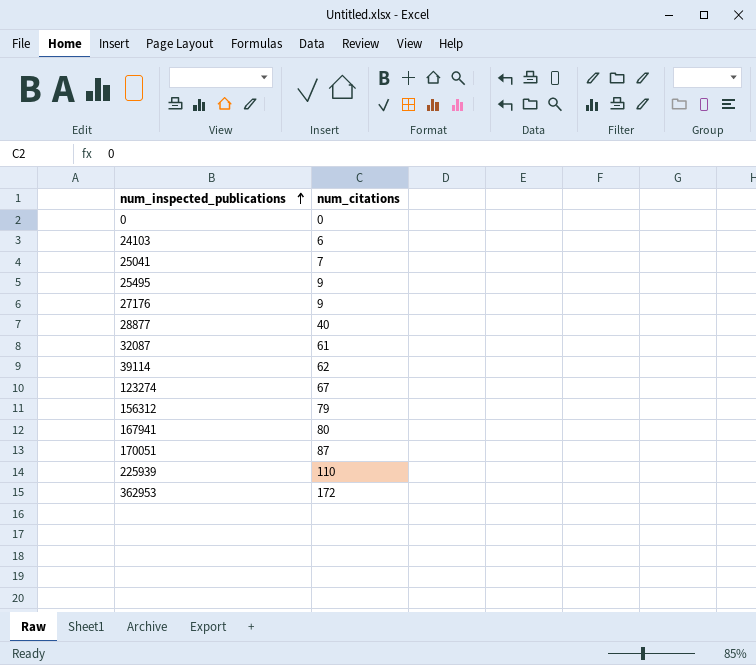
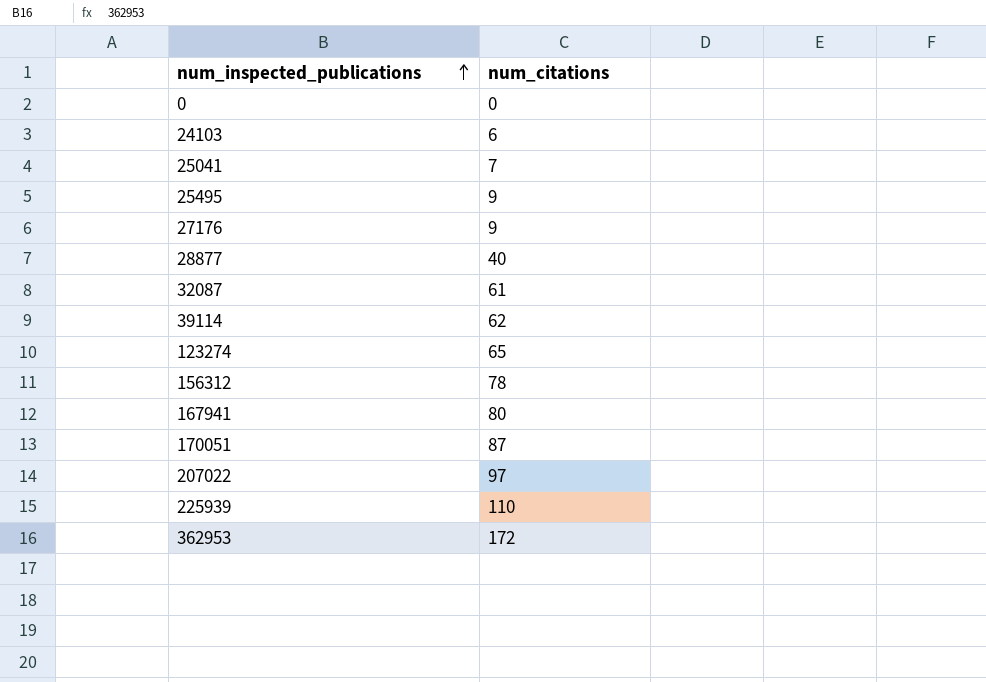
123274 | num_citations: 67 -> 65
156312 | num_citations: 79 -> 78
row 207022: none -> 97

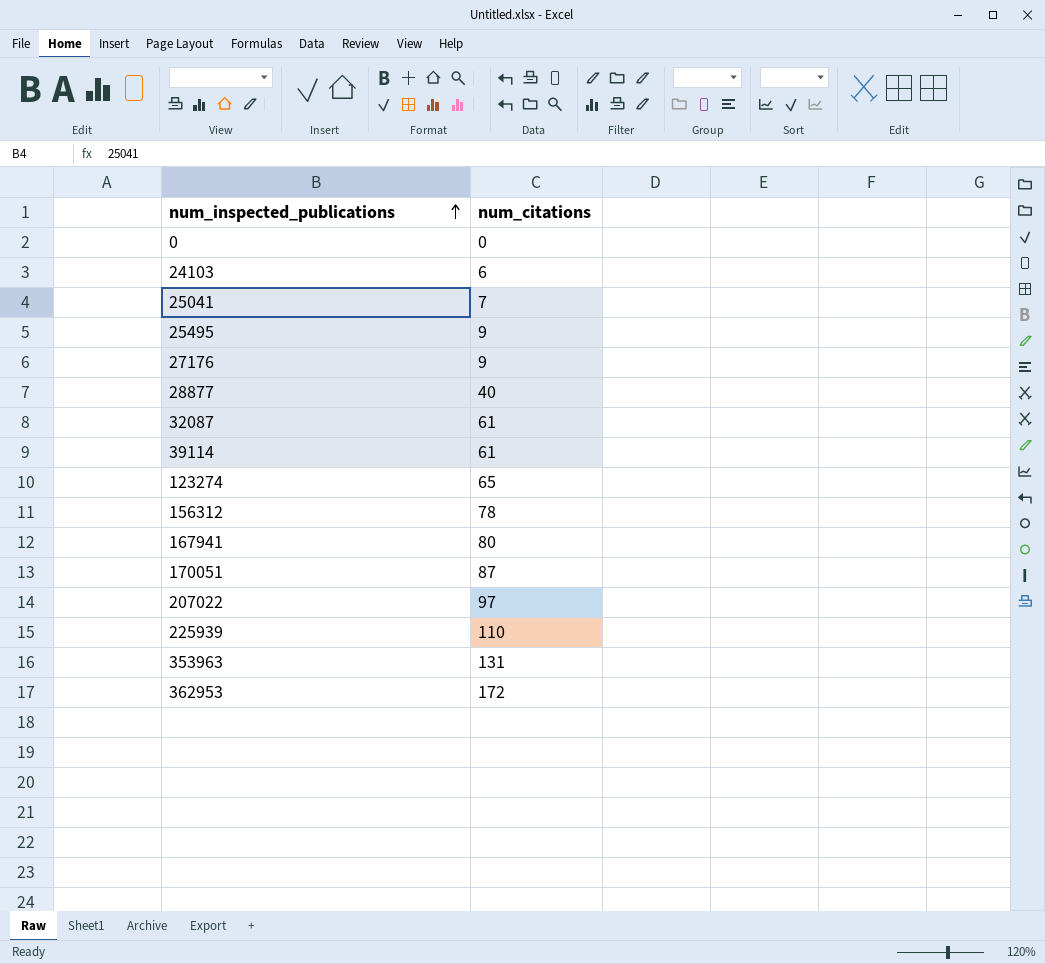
39114 | num_citations: 62 -> 61
row 353963: none -> 131

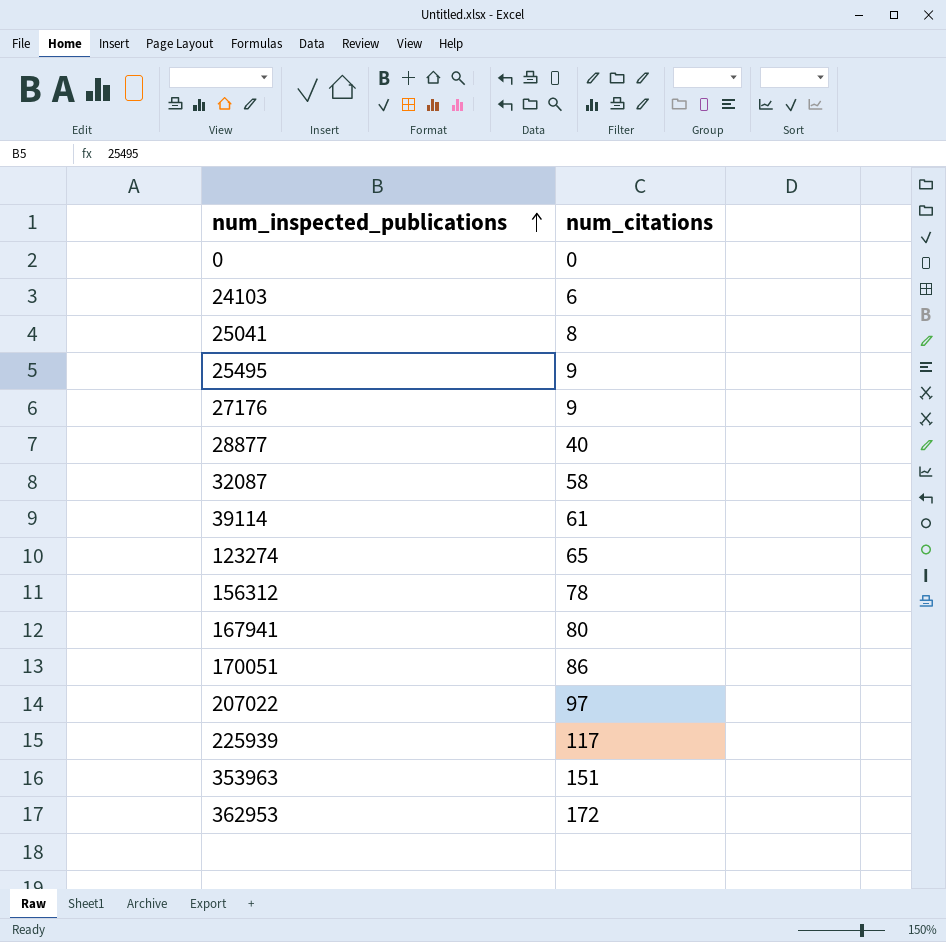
25041 | num_citations: 7 -> 8
32087 | num_citations: 61 -> 58
170051 | num_citations: 87 -> 86
225939 | num_citations: 110 -> 117
353963 | num_citations: 131 -> 151

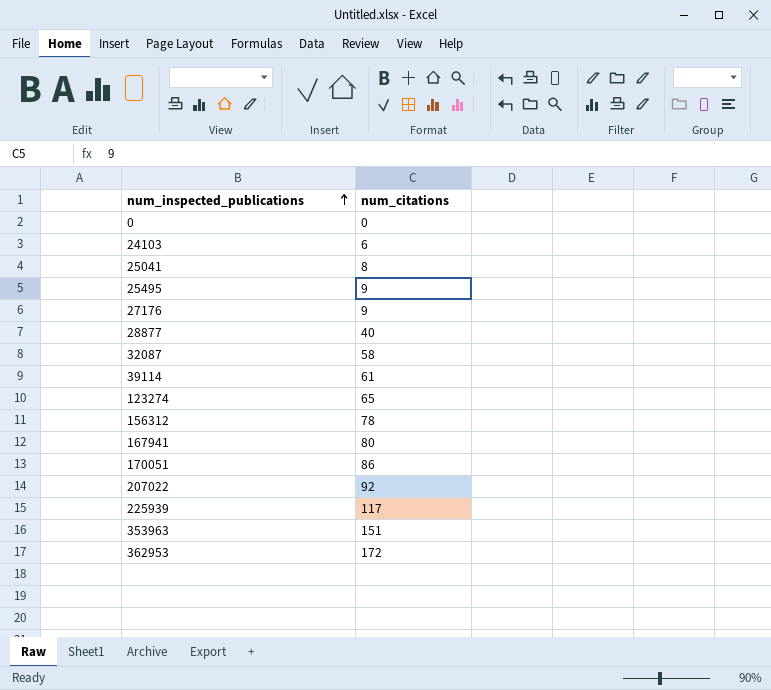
207022 | num_citations: 97 -> 92

